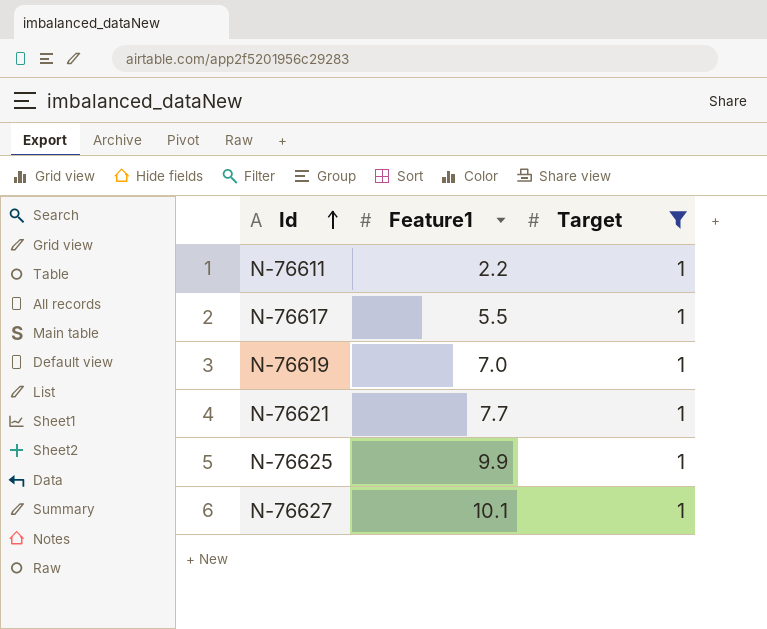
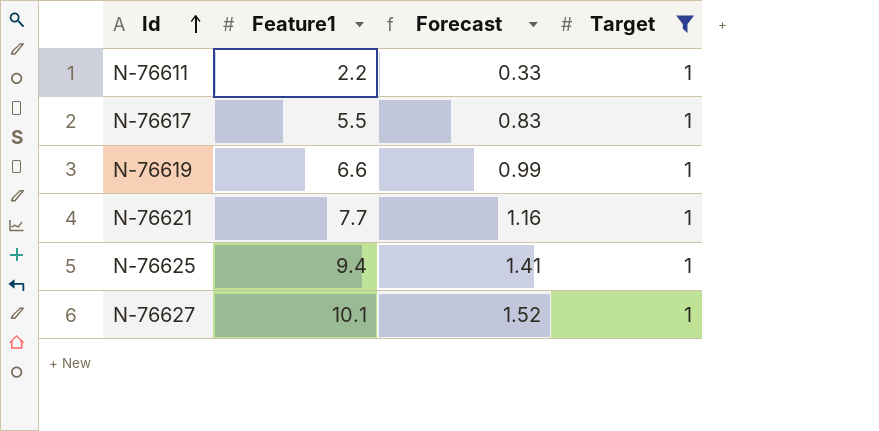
column Forecast | formula: none -> [Feature1] * 0.15
N-76619 | Feature1: 7.0 -> 6.6
N-76625 | Feature1: 9.9 -> 9.4

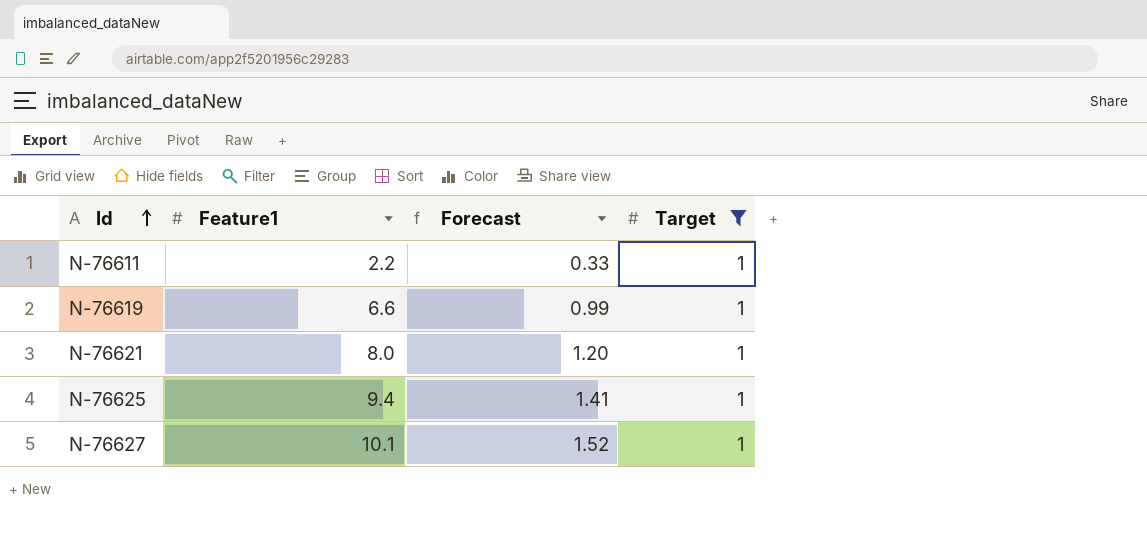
row N-76617: 5.5 | 0.83 | 1 -> none
N-76621 | Feature1: 7.7 -> 8.0
N-76621 | Forecast: 1.16 -> 1.20

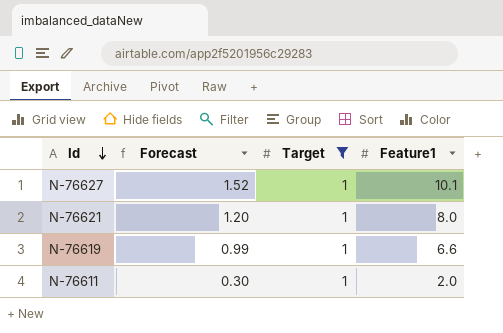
row order: Id ascending -> Id descending
column Feature1 | position: 2 -> 4
row N-76625: 9.4 | 1.41 | 1 -> none
N-76611 | Forecast: 0.33 -> 0.30
N-76611 | Feature1: 2.2 -> 2.0

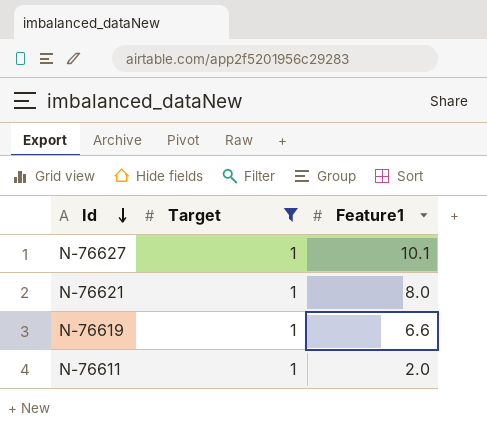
column Forecast | formula: [Feature1] * 0.15 -> none

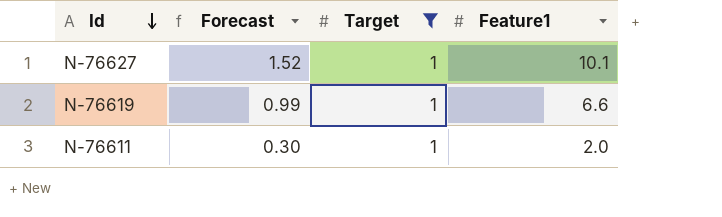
column Forecast | formula: none -> [Feature1] * 0.15
row N-76621: 1 | 8.0 -> none

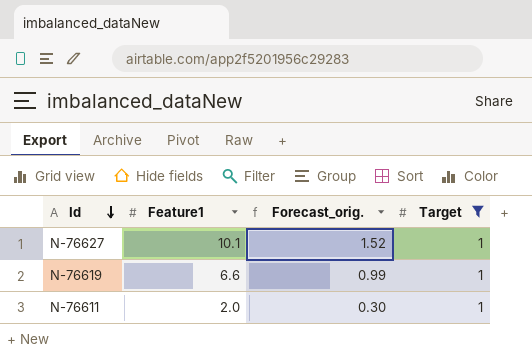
column Feature1 | position: 4 -> 2
column name: Forecast -> Forecast_orig.

